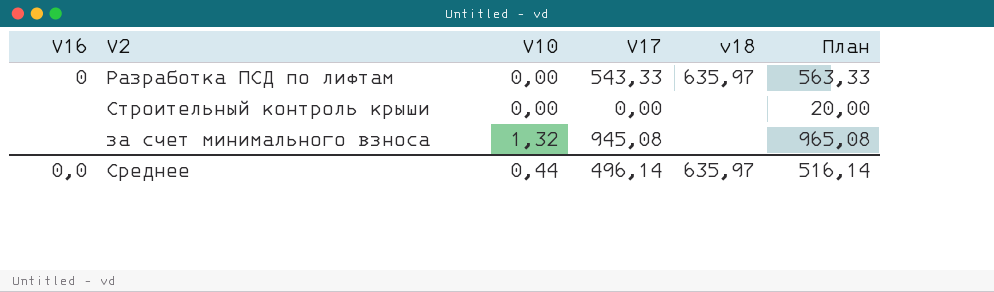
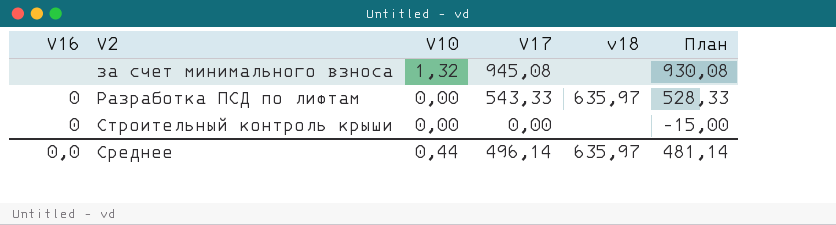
row order: V10 ascending -> V2 ascending
column План | formula: [V17] + 20 -> [V17] - 15
Строительный контроль крыши | V16: none -> 0
Среднее | План: 516,14 -> 481,14

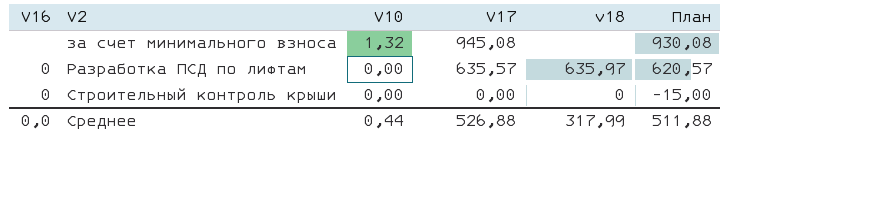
Разработка ПСД по лифтам | V17: 543,33 -> 635,57
Разработка ПСД по лифтам | План: 528,33 -> 620,57
Строительный контроль крыши | v18: none -> 0
Среднее | V17: 496,14 -> 526,88
Среднее | v18: 635,97 -> 317,99
Среднее | План: 481,14 -> 511,88

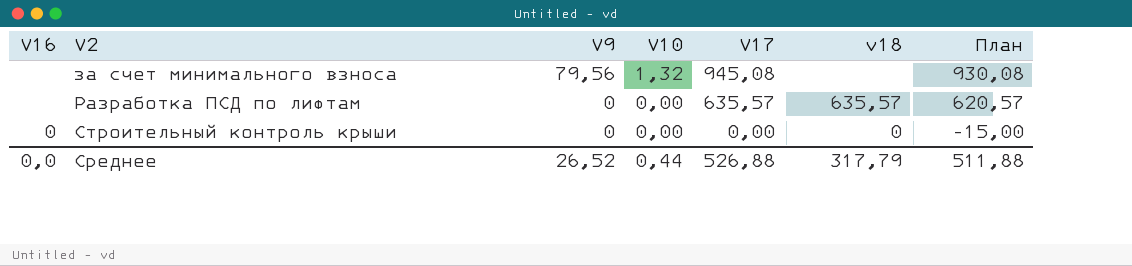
column V9 | position: none -> 3
Разработка ПСД по лифтам | V16: 0 -> none
Разработка ПСД по лифтам | v18: 635,97 -> 635,57
Среднее | v18: 317,99 -> 317,79

